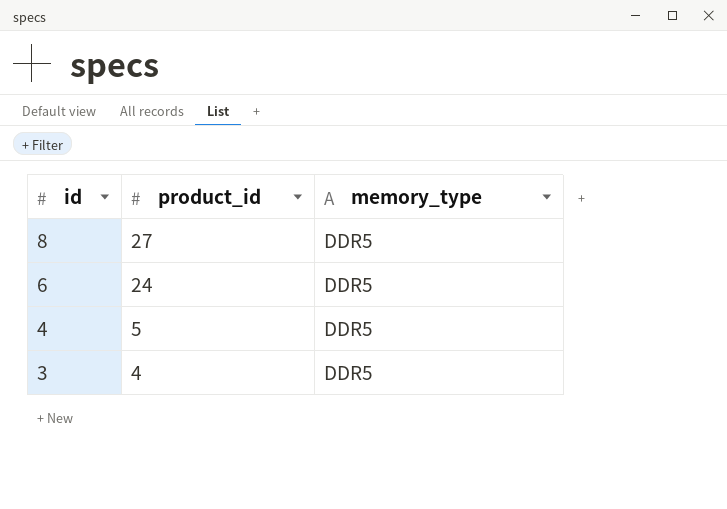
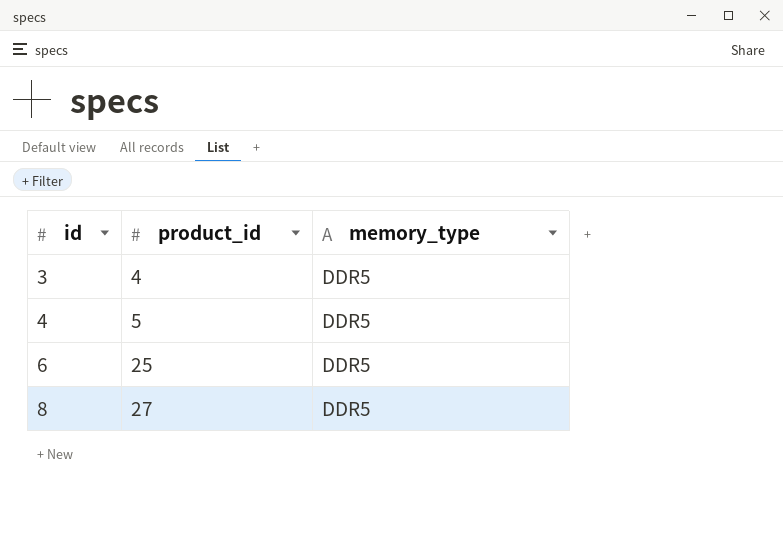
row order: id descending -> id ascending
6 | product_id: 24 -> 25

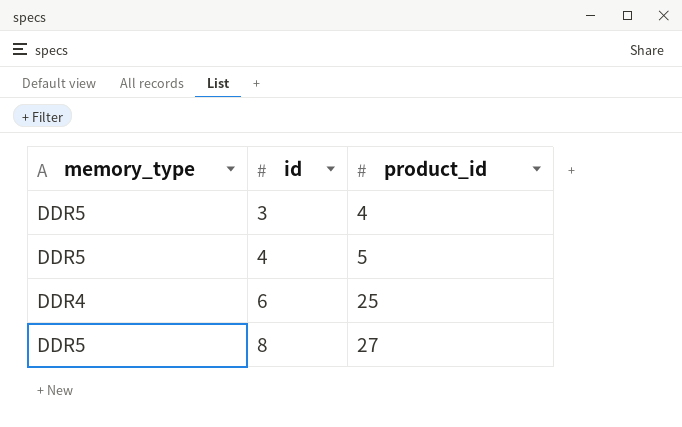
column memory_type | position: 3 -> 1
6 | memory_type: DDR5 -> DDR4

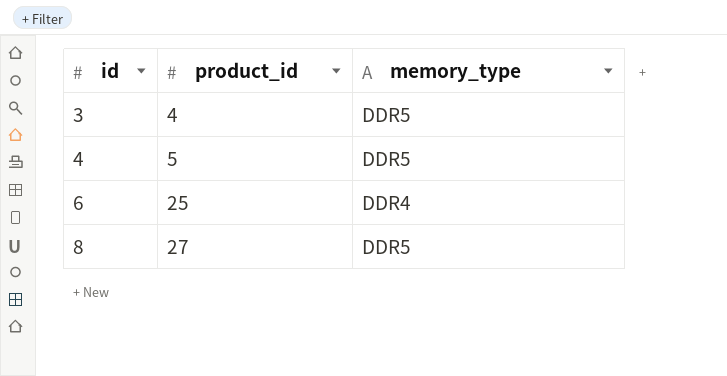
column memory_type | position: 1 -> 3

